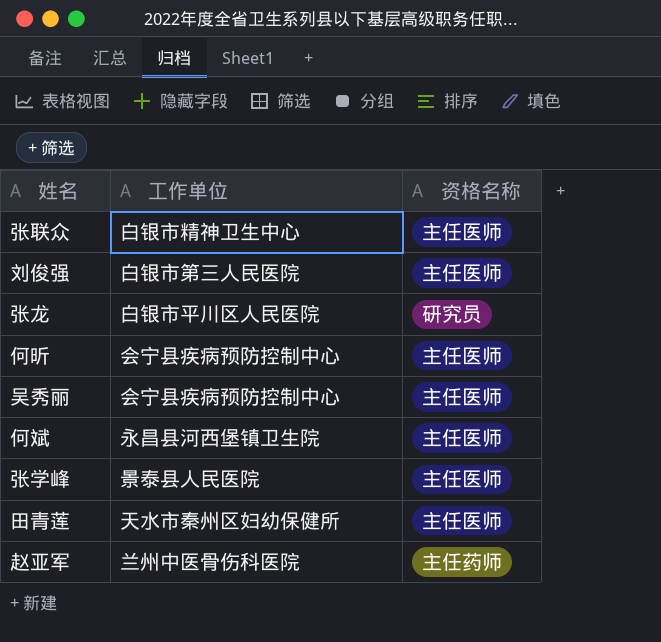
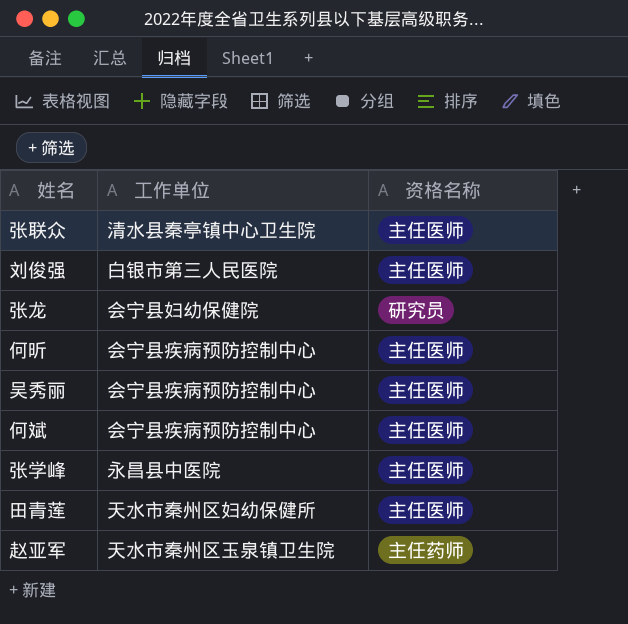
张联众 | 工作单位: 白银市精神卫生中心 -> 清水县秦亭镇中心卫生院
张龙 | 工作单位: 白银市平川区人民医院 -> 会宁县妇幼保健院
何斌 | 工作单位: 永昌县河西堡镇卫生院 -> 会宁县疾病预防控制中心
张学峰 | 工作单位: 景泰县人民医院 -> 永昌县中医院
赵亚军 | 工作单位: 兰州中医骨伤科医院 -> 天水市秦州区玉泉镇卫生院

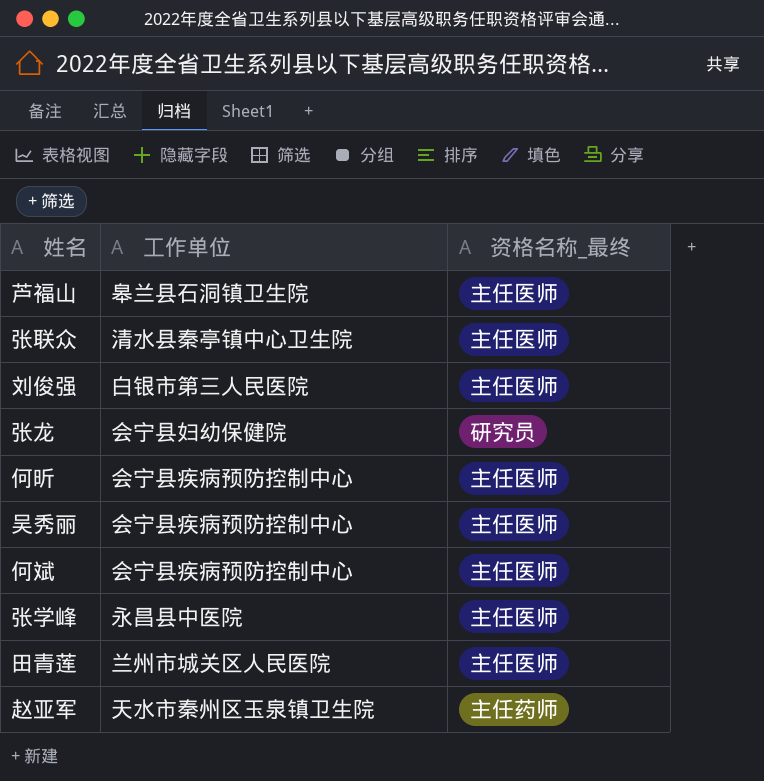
column name: 资格名称 -> 资格名称_最终
row 芦褔山: none -> 皋兰县石洞镇卫生院 | 主任医师
田青莲 | 工作单位: 天水市秦州区妇幼保健所 -> 兰州市城关区人民医院

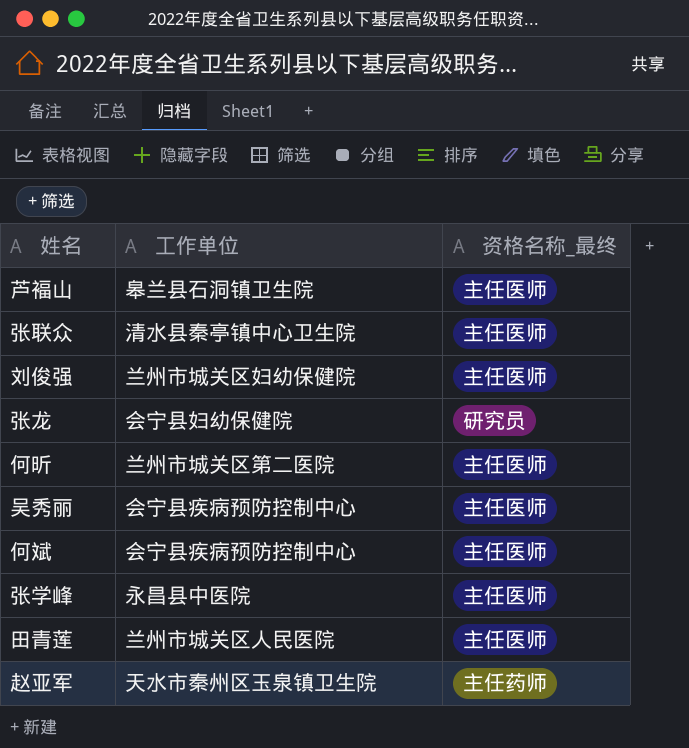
刘俊强 | 工作单位: 白银市第三人民医院 -> 兰州市城关区妇幼保健院
何昕 | 工作单位: 会宁县疾病预防控制中心 -> 兰州市城关区第二医院

